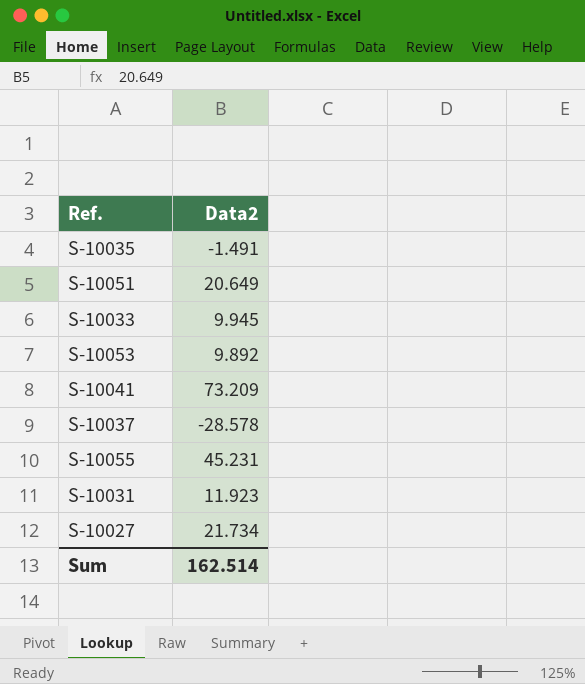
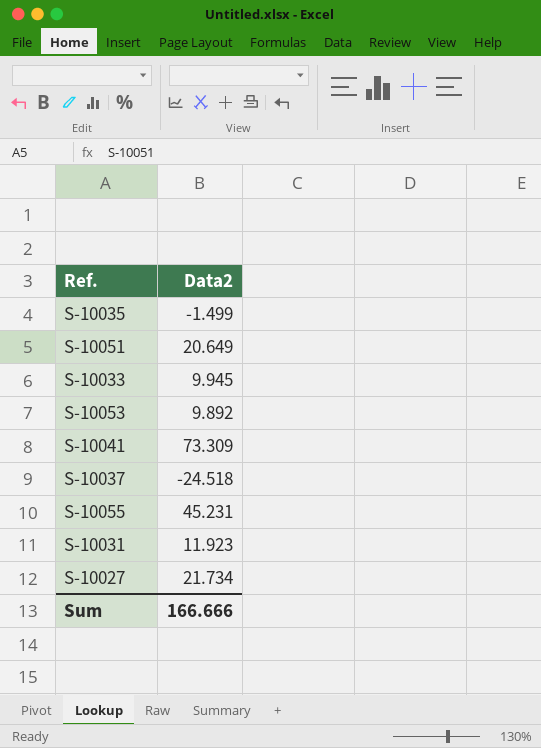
S-10035 | Data2: -1.491 -> -1.499
S-10041 | Data2: 73.209 -> 73.309
S-10037 | Data2: -28.578 -> -24.518
Sum | Data2: 162.514 -> 166.666

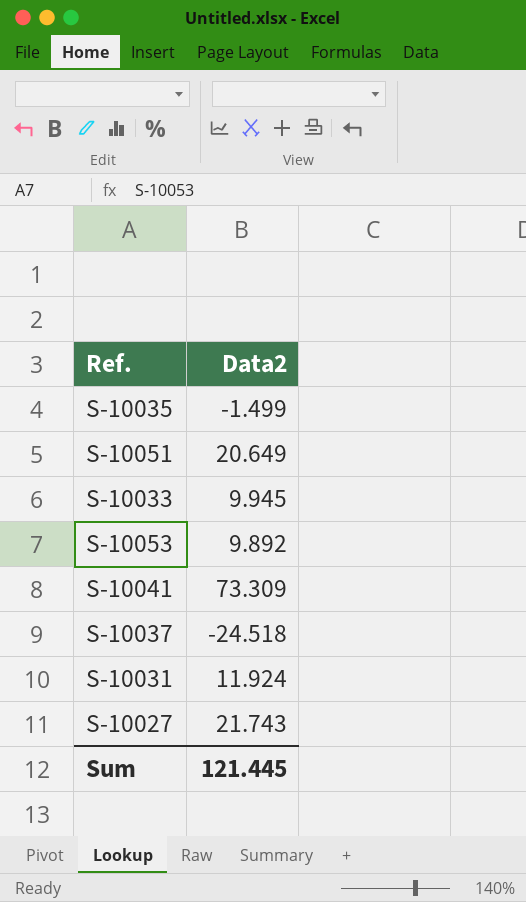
row S-10055: 45.231 -> none
S-10031 | Data2: 11.923 -> 11.924
S-10027 | Data2: 21.734 -> 21.743
Sum | Data2: 166.666 -> 121.445

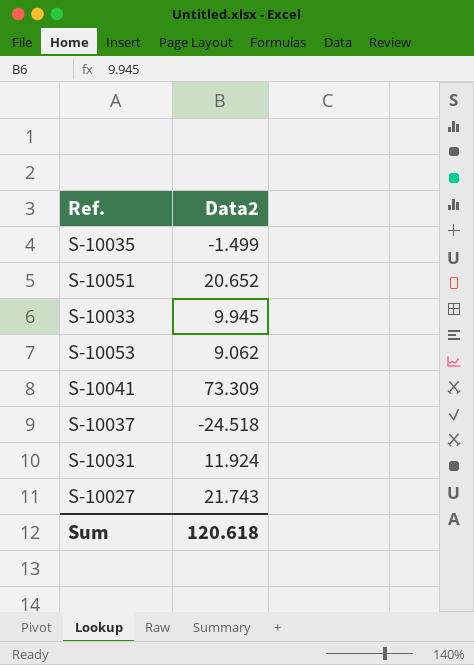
S-10051 | Data2: 20.649 -> 20.652
S-10053 | Data2: 9.892 -> 9.062
Sum | Data2: 121.445 -> 120.618

